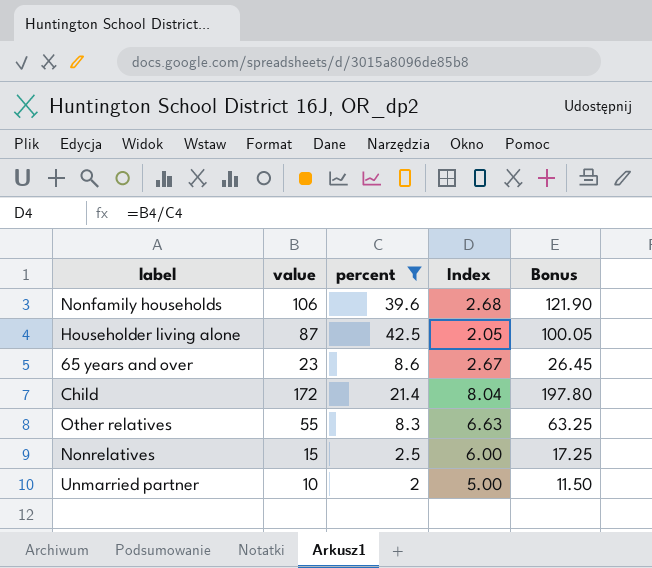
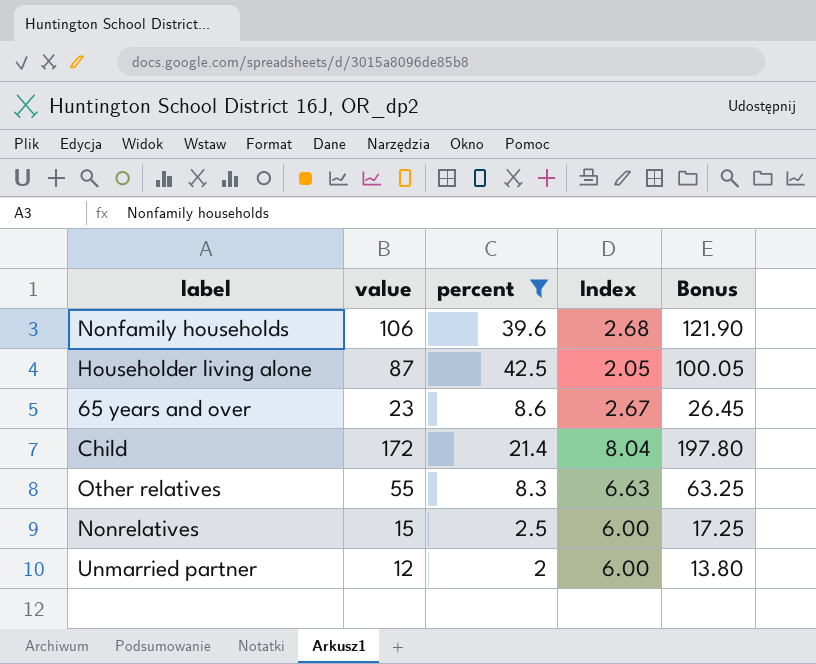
Unmarried partner | value: 10 -> 12
Unmarried partner | Index: 5.00 -> 6.00
Unmarried partner | Bonus: 11.50 -> 13.80

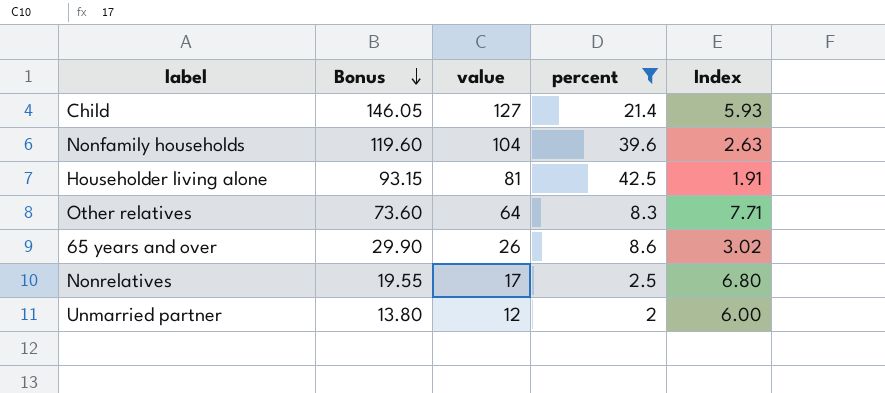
row order: none -> Bonus descending
column Bonus | position: 5 -> 2
Child | Bonus: 197.80 -> 146.05
Child | value: 172 -> 127
Child | Index: 8.04 -> 5.93
Nonfamily households | Bonus: 121.90 -> 119.60
Nonfamily households | value: 106 -> 104
Nonfamily households | Index: 2.68 -> 2.63
Householder living alone | Bonus: 100.05 -> 93.15
Householder living alone | value: 87 -> 81
Householder living alone | Index: 2.05 -> 1.91
Other relatives | Bonus: 63.25 -> 73.60
Other relatives | value: 55 -> 64
Other relatives | Index: 6.63 -> 7.71
65 years and over | Bonus: 26.45 -> 29.90
65 years and over | value: 23 -> 26
65 years and over | Index: 2.67 -> 3.02
Nonrelatives | Bonus: 17.25 -> 19.55
Nonrelatives | value: 15 -> 17
Nonrelatives | Index: 6.00 -> 6.80

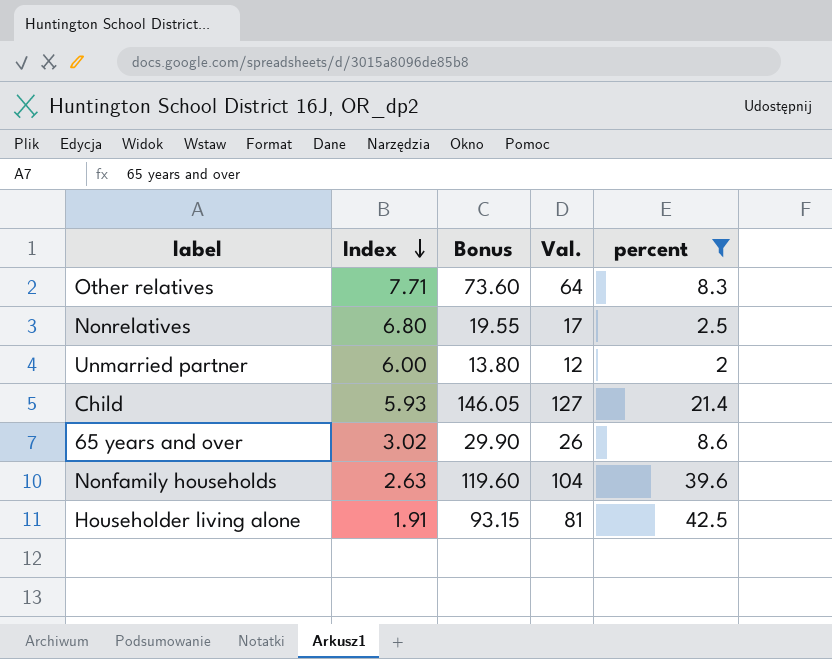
row order: Bonus descending -> Index descending
column Index | position: 5 -> 2
column name: value -> Val.

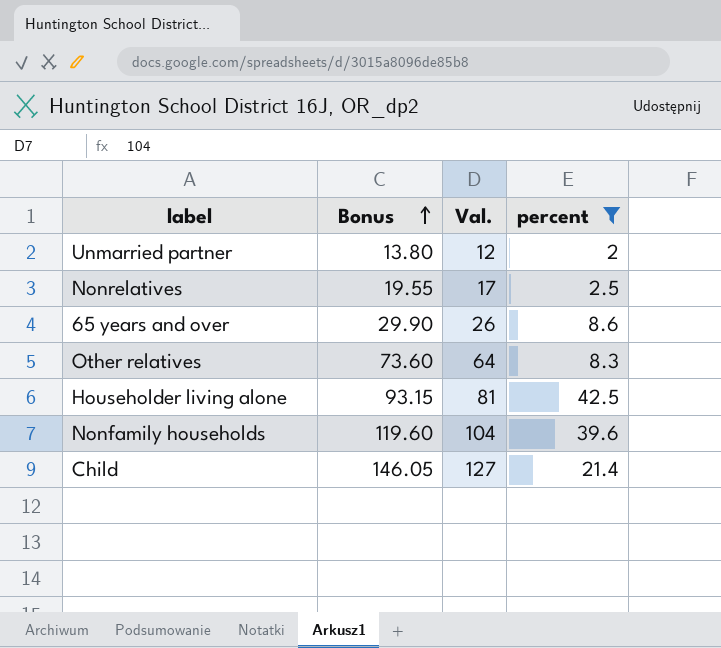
row order: Index descending -> Bonus ascending
column Index | formula: [Val.] / [percent] -> none

